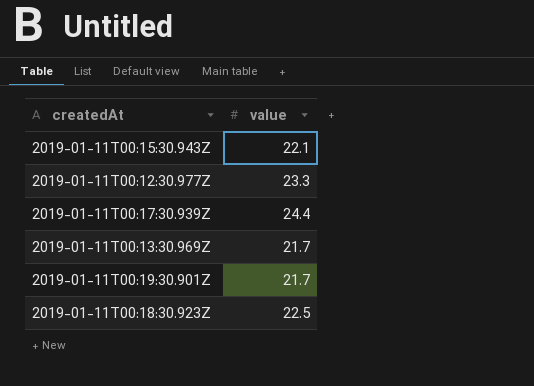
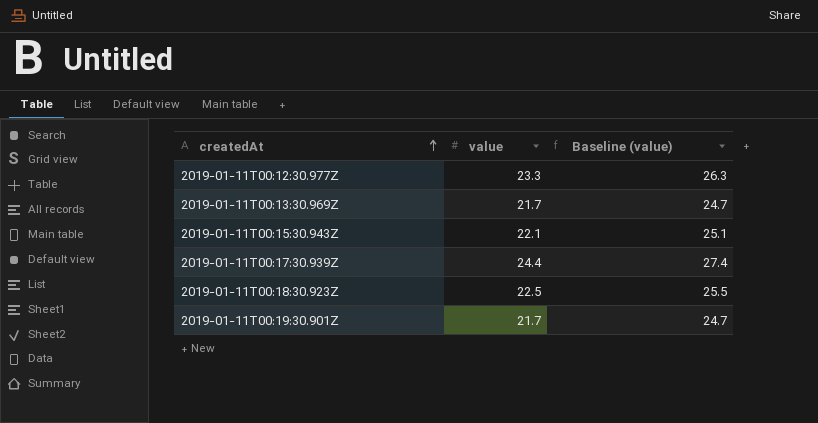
row order: none -> createdAt ascending
column Baseline (value) | formula: none -> [value] + 3

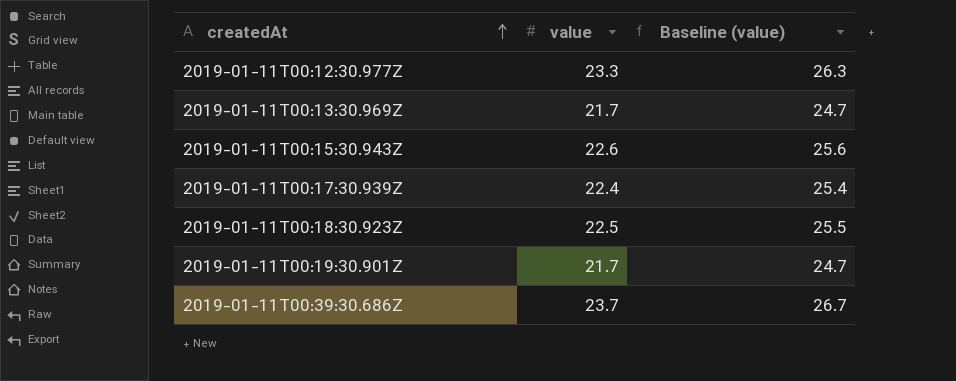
2019-01-11T00:15:30.943Z | value: 22.1 -> 22.6
2019-01-11T00:15:30.943Z | Baseline (value): 25.1 -> 25.6
2019-01-11T00:17:30.939Z | value: 24.4 -> 22.4
2019-01-11T00:17:30.939Z | Baseline (value): 27.4 -> 25.4
row 2019-01-11T00:39:30.686Z: none -> 23.7 | 26.7

